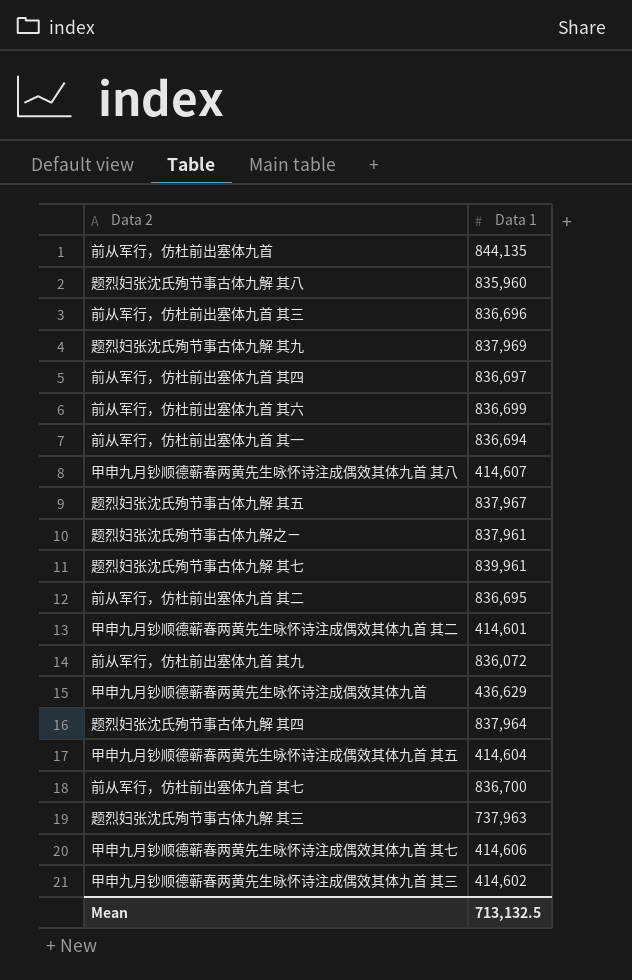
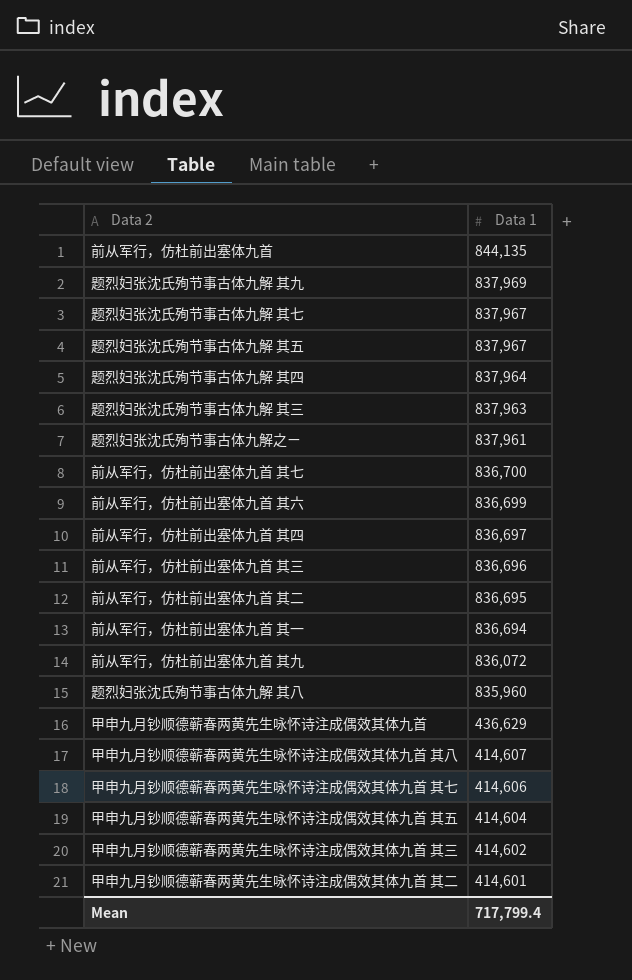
row order: none -> Data 1 descending
题烈妇张沈氏殉节事古体九解 其七 | Data 1: 839,961 -> 837,967
题烈妇张沈氏殉节事古体九解 其三 | Data 1: 737,963 -> 837,963
Mean | Data 1: 713,132.5 -> 717,799.4

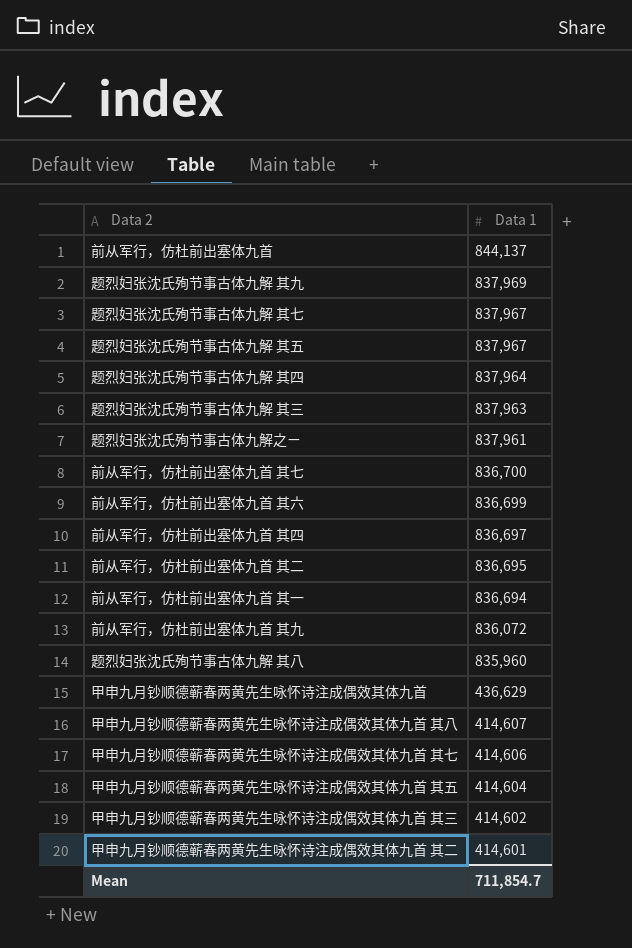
row 前从军行，仿杜前出塞体九首 其三: 836,696 -> none
前从军行，仿杜前出塞体九首 | Data 1: 844,135 -> 844,137
Mean | Data 1: 717,799.4 -> 711,854.7

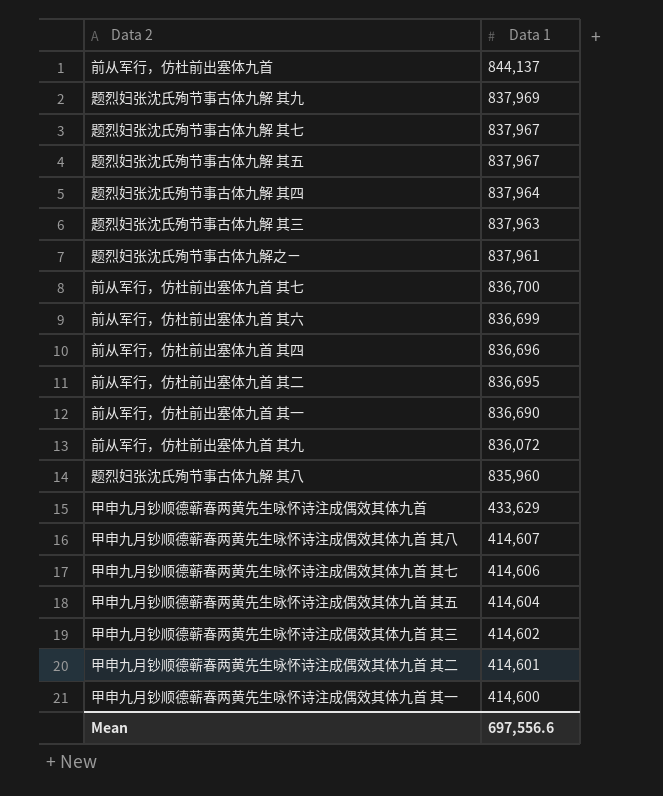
前从军行，仿杜前出塞体九首 其四 | Data 1: 836,697 -> 836,696
前从军行，仿杜前出塞体九首 其一 | Data 1: 836,694 -> 836,690
甲申九月钞顺德蕲春两黄先生咏怀诗注成偶效其体九首 | Data 1: 436,629 -> 433,629
row 甲申九月钞顺德蕲春两黄先生咏怀诗注成偶效其体九首 其一: none -> 414,600
Mean | Data 1: 711,854.7 -> 697,556.6

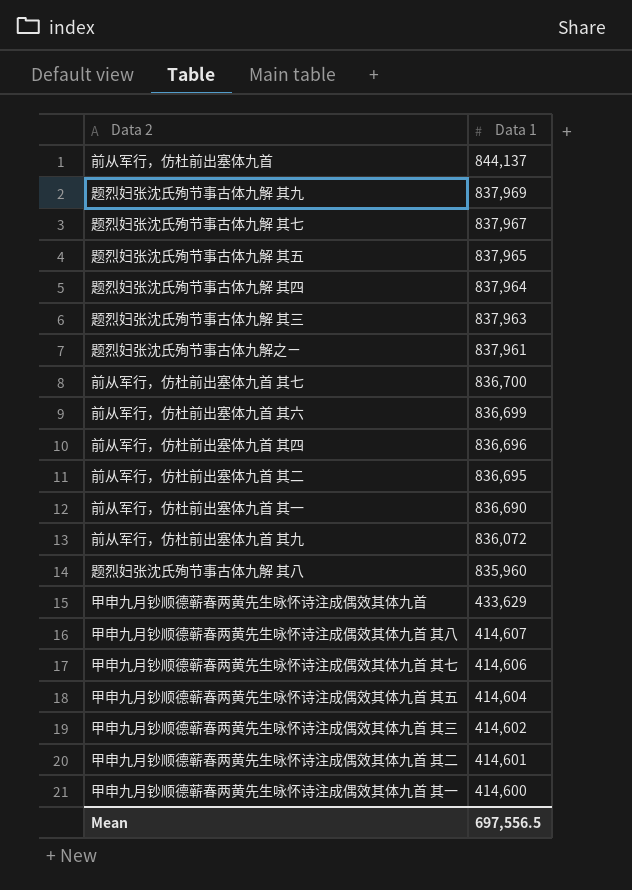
题烈妇张沈氏殉节事古体九解 其五 | Data 1: 837,967 -> 837,965
Mean | Data 1: 697,556.6 -> 697,556.5

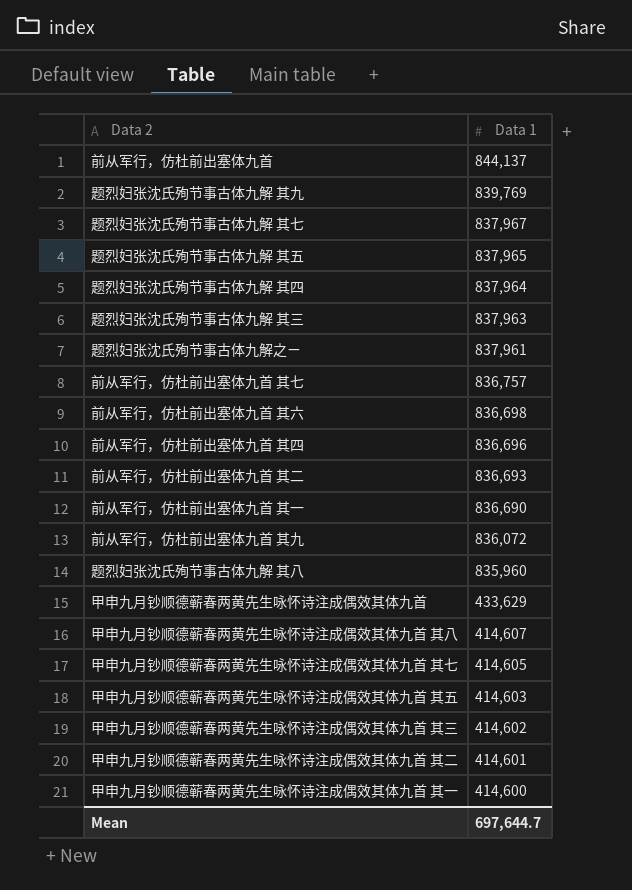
题烈妇张沈氏殉节事古体九解 其九 | Data 1: 837,969 -> 839,769
前从军行，仿杜前出塞体九首 其七 | Data 1: 836,700 -> 836,757
前从军行，仿杜前出塞体九首 其六 | Data 1: 836,699 -> 836,698
前从军行，仿杜前出塞体九首 其二 | Data 1: 836,695 -> 836,693
甲申九月钞顺德蕲春两黄先生咏怀诗注成偶效其体九首 其七 | Data 1: 414,606 -> 414,605
甲申九月钞顺德蕲春两黄先生咏怀诗注成偶效其体九首 其五 | Data 1: 414,604 -> 414,603
Mean | Data 1: 697,556.5 -> 697,644.7

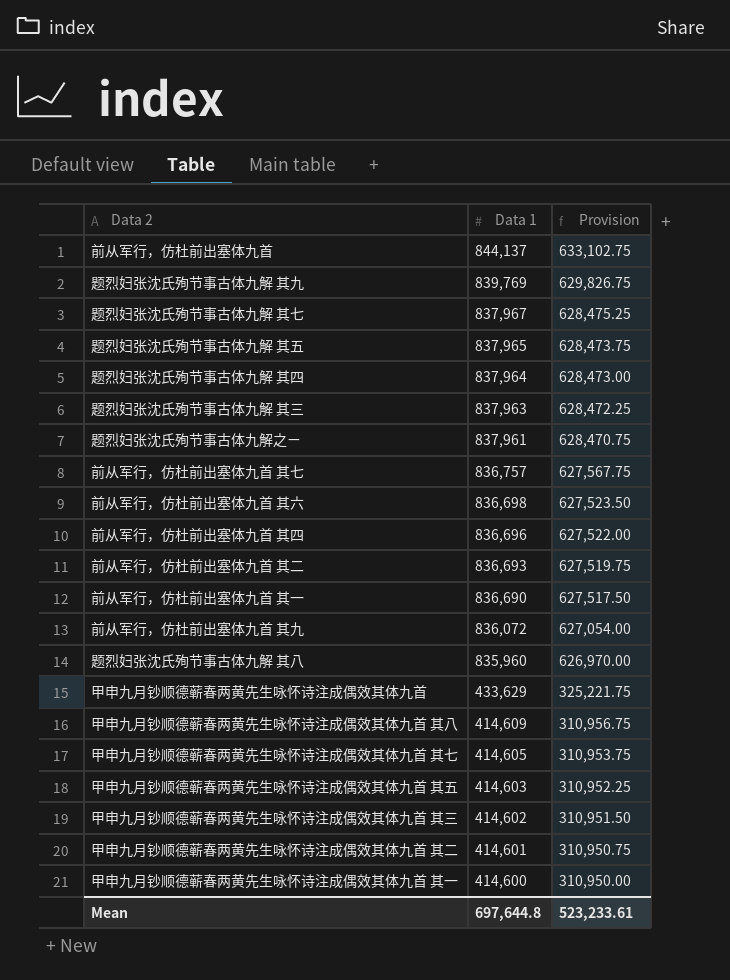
column Provision | formula: none -> [Data 1] * 0.75
甲申九月钞顺德蕲春两黄先生咏怀诗注成偶效其体九首 其八 | Data 1: 414,607 -> 414,609
Mean | Data 1: 697,644.7 -> 697,644.8

